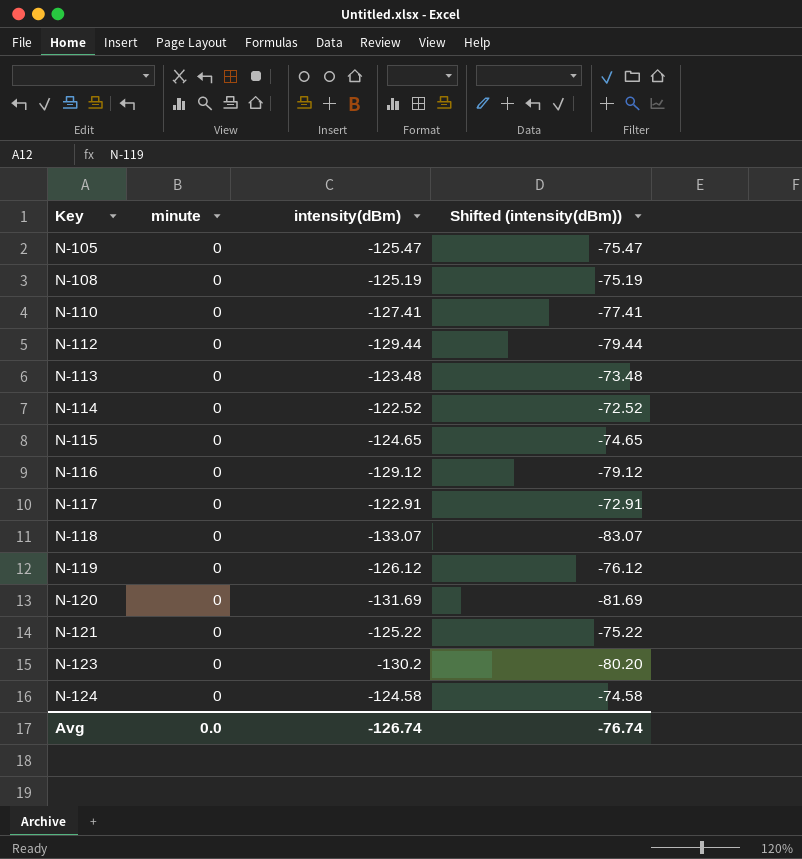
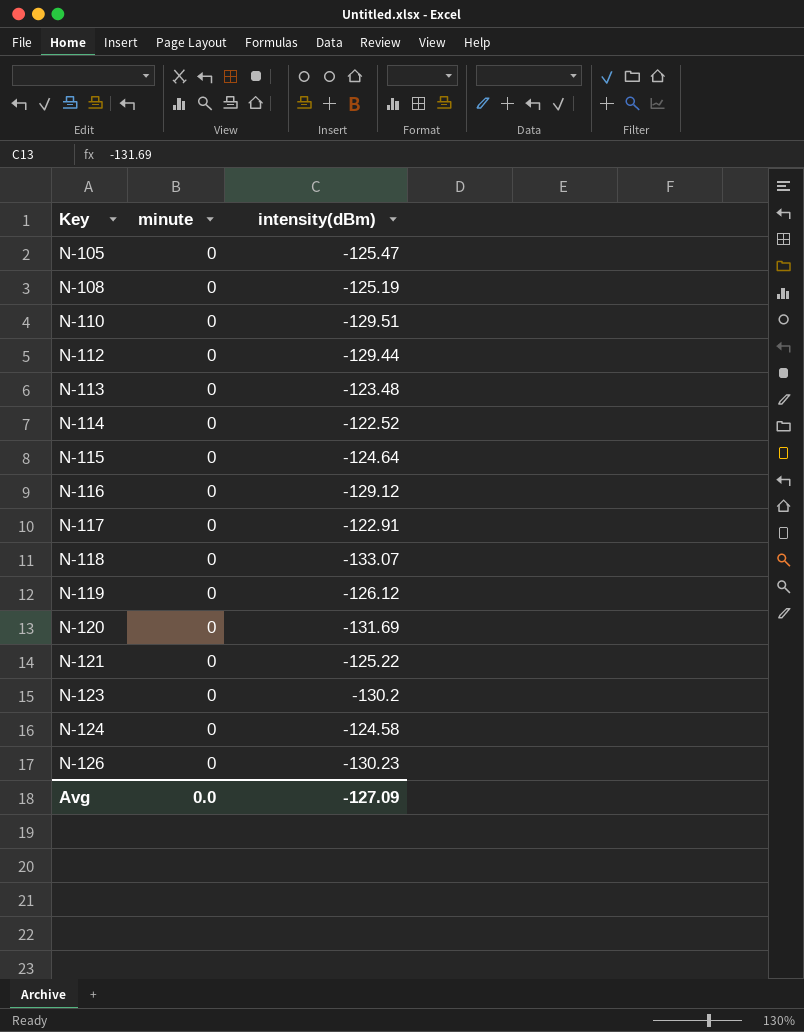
column Shifted (intensity(dBm)) | formula: [intensity(dBm)] + 50 -> none
N-110 | intensity(dBm): -127.41 -> -129.51
N-115 | intensity(dBm): -124.65 -> -124.64
row N-126: none -> 0 | -130.23
Avg | intensity(dBm): -126.74 -> -127.09

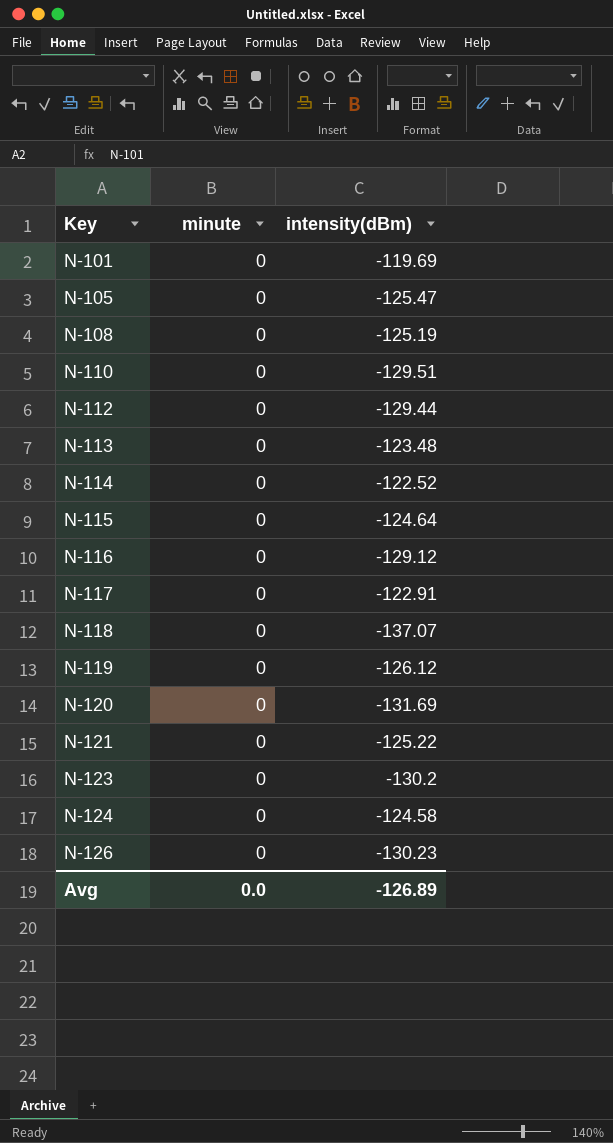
row N-101: none -> 0 | -119.69
N-118 | intensity(dBm): -133.07 -> -137.07
Avg | intensity(dBm): -127.09 -> -126.89

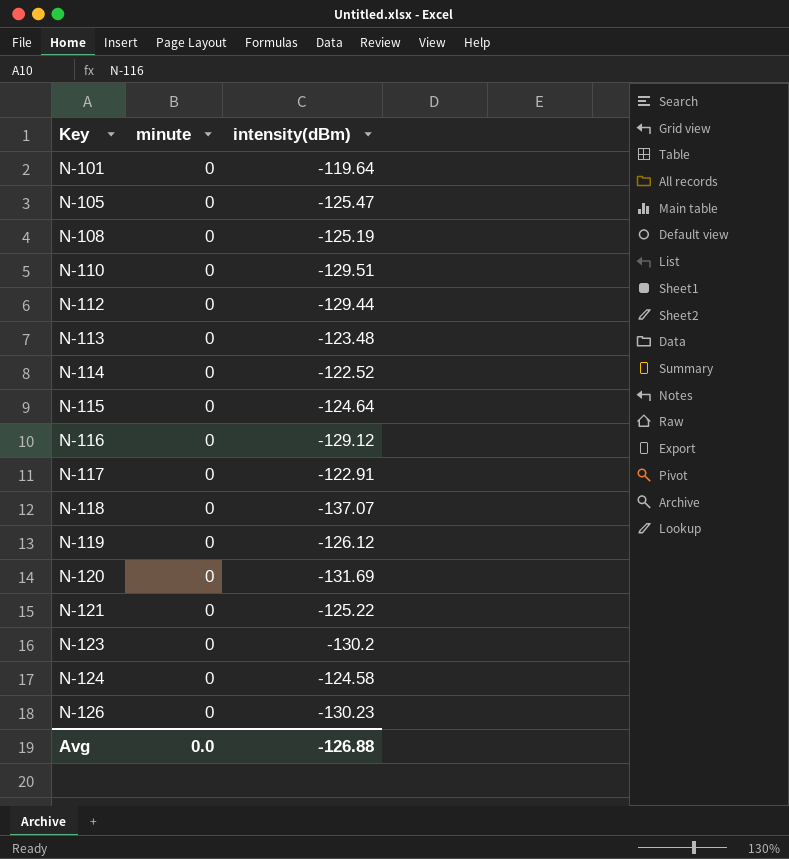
N-101 | intensity(dBm): -119.69 -> -119.64
Avg | intensity(dBm): -126.89 -> -126.88

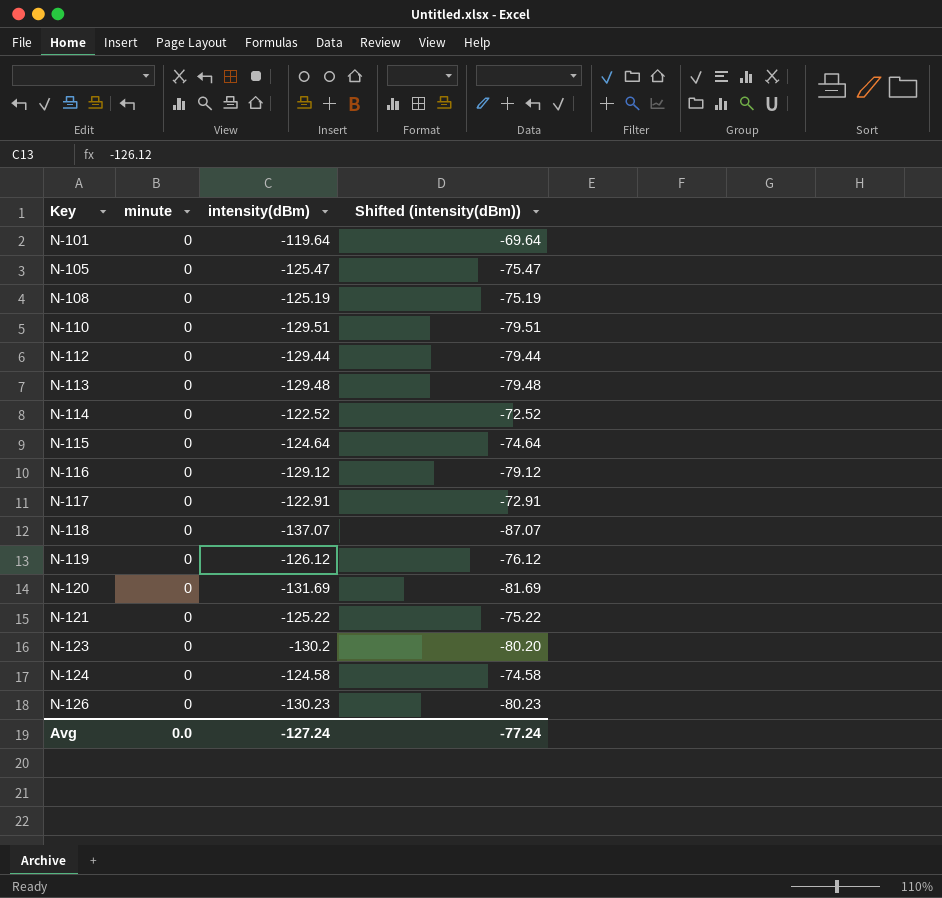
column Shifted (intensity(dBm)) | formula: none -> [intensity(dBm)] + 50
N-113 | intensity(dBm): -123.48 -> -129.48
Avg | intensity(dBm): -126.88 -> -127.24

